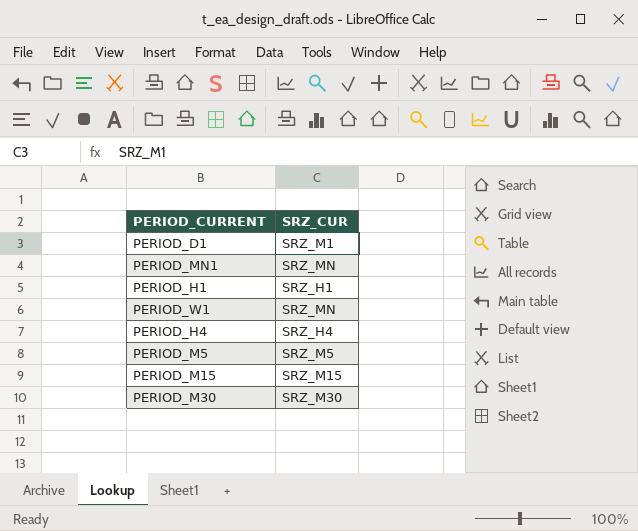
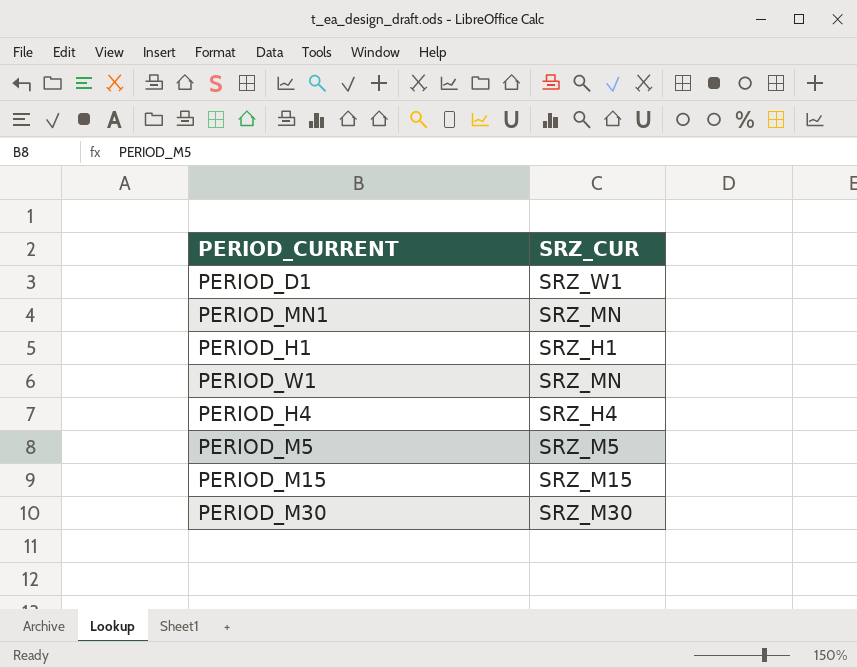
PERIOD_D1 | SRZ_CUR: SRZ_M1 -> SRZ_W1

